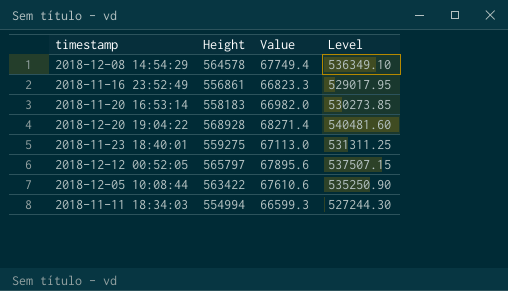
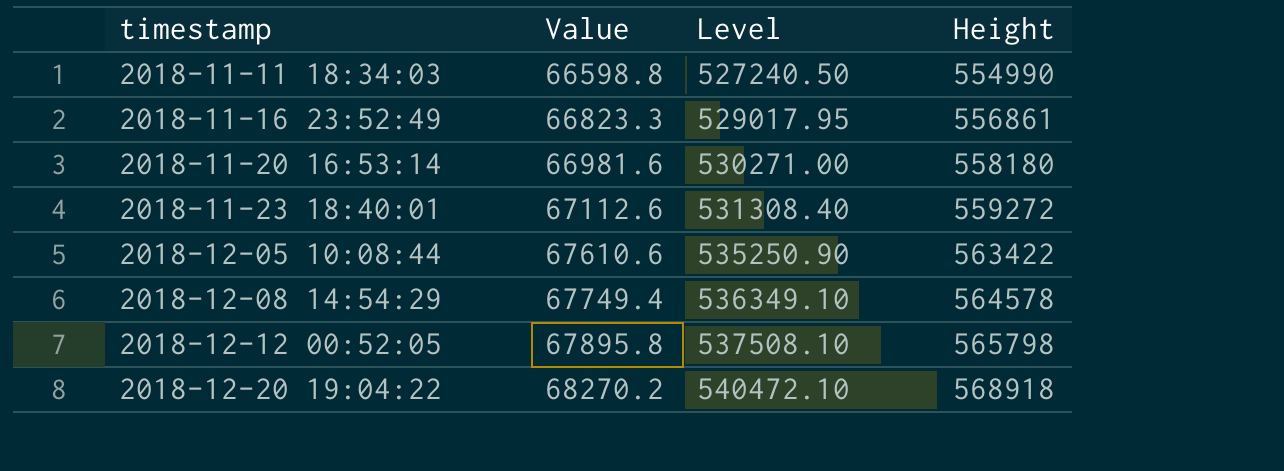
row order: none -> timestamp ascending
column Height | position: 2 -> 4
2018-11-11 18:34:03 | Value: 66599.3 -> 66598.8
2018-11-11 18:34:03 | Level: 527244.30 -> 527240.50
2018-11-11 18:34:03 | Height: 554994 -> 554990
2018-11-20 16:53:14 | Value: 66982.0 -> 66981.6
2018-11-20 16:53:14 | Level: 530273.85 -> 530271.00
2018-11-20 16:53:14 | Height: 558183 -> 558180
2018-11-23 18:40:01 | Value: 67113.0 -> 67112.6
2018-11-23 18:40:01 | Level: 531311.25 -> 531308.40
2018-11-23 18:40:01 | Height: 559275 -> 559272
2018-12-12 00:52:05 | Value: 67895.6 -> 67895.8
2018-12-12 00:52:05 | Level: 537507.15 -> 537508.10
2018-12-12 00:52:05 | Height: 565797 -> 565798
2018-12-20 19:04:22 | Value: 68271.4 -> 68270.2
2018-12-20 19:04:22 | Level: 540481.60 -> 540472.10
2018-12-20 19:04:22 | Height: 568928 -> 568918

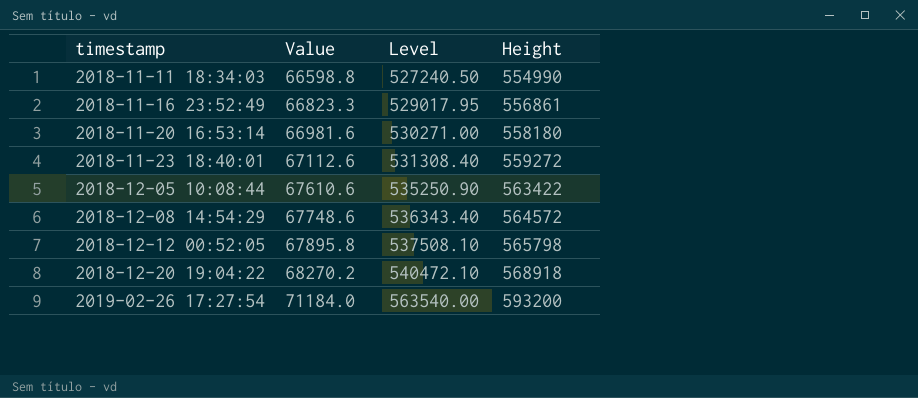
2018-12-08 14:54:29 | Value: 67749.4 -> 67748.6
2018-12-08 14:54:29 | Level: 536349.10 -> 536343.40
2018-12-08 14:54:29 | Height: 564578 -> 564572
row 2019-02-26 17:27:54: none -> 71184.0 | 563540.00 | 593200

